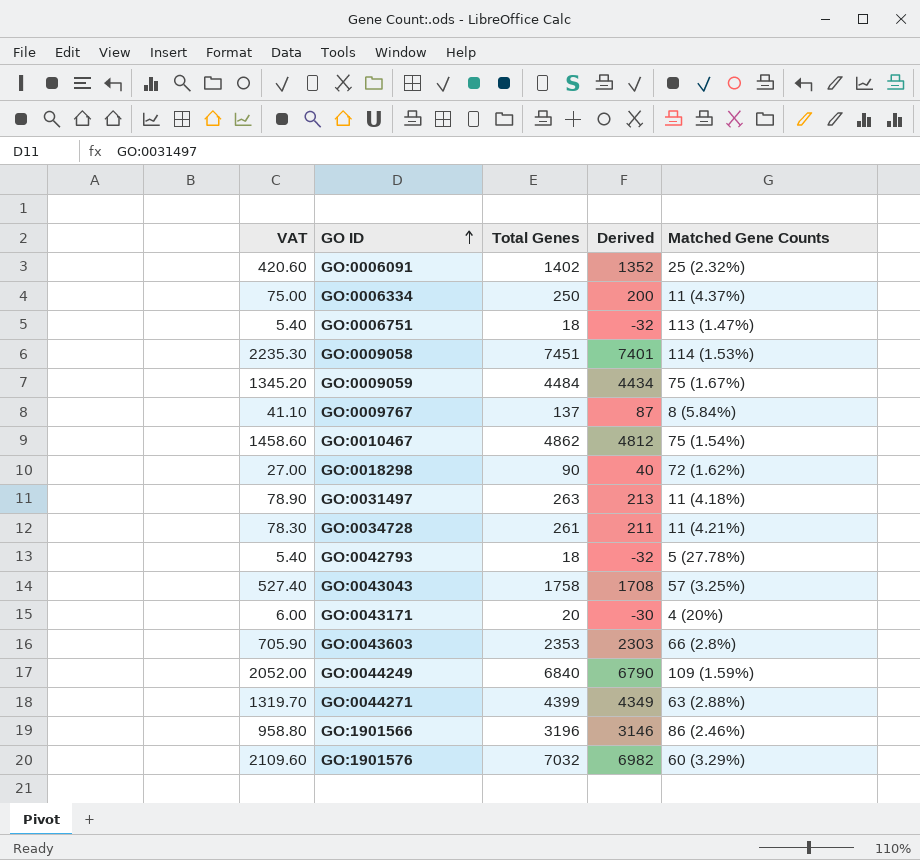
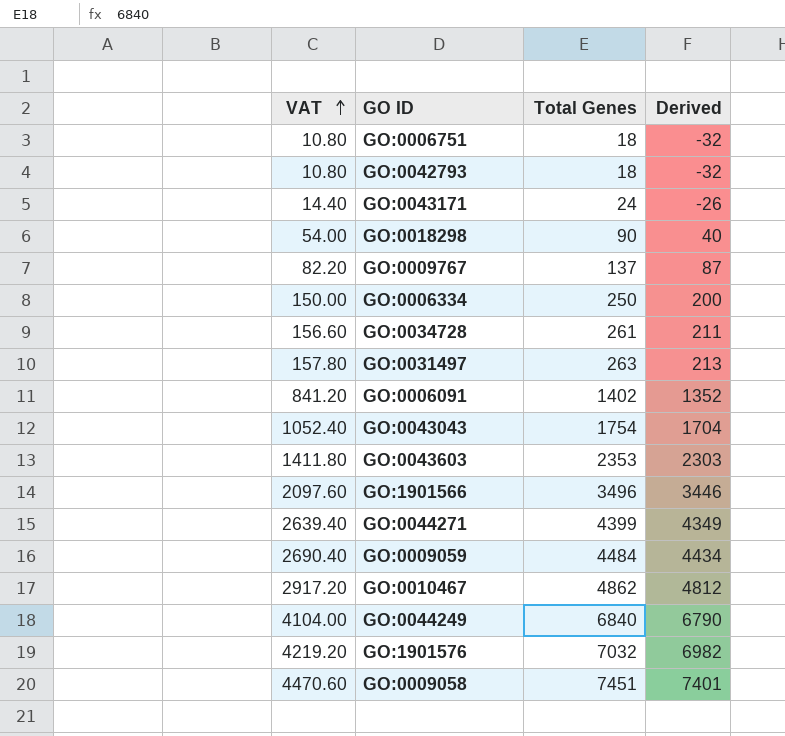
row order: GO ID ascending -> VAT ascending
column Matched Gene Counts | position: 5 -> none
column VAT | formula: [Total Genes] * 0.3 -> [Total Genes] * 0.6
GO:0043171 | Total Genes: 20 -> 24
GO:0043171 | Derived: -30 -> -26
GO:0043043 | Total Genes: 1758 -> 1754
GO:0043043 | Derived: 1708 -> 1704
GO:1901566 | Total Genes: 3196 -> 3496
GO:1901566 | Derived: 3146 -> 3446

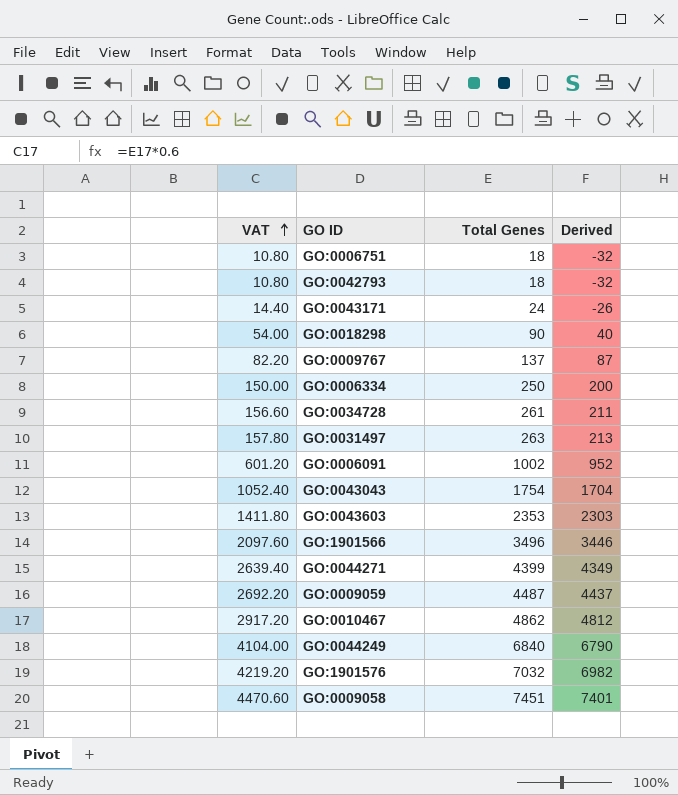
GO:0006091 | VAT: 841.20 -> 601.20
GO:0006091 | Total Genes: 1402 -> 1002
GO:0006091 | Derived: 1352 -> 952
GO:0009059 | VAT: 2690.40 -> 2692.20
GO:0009059 | Total Genes: 4484 -> 4487
GO:0009059 | Derived: 4434 -> 4437

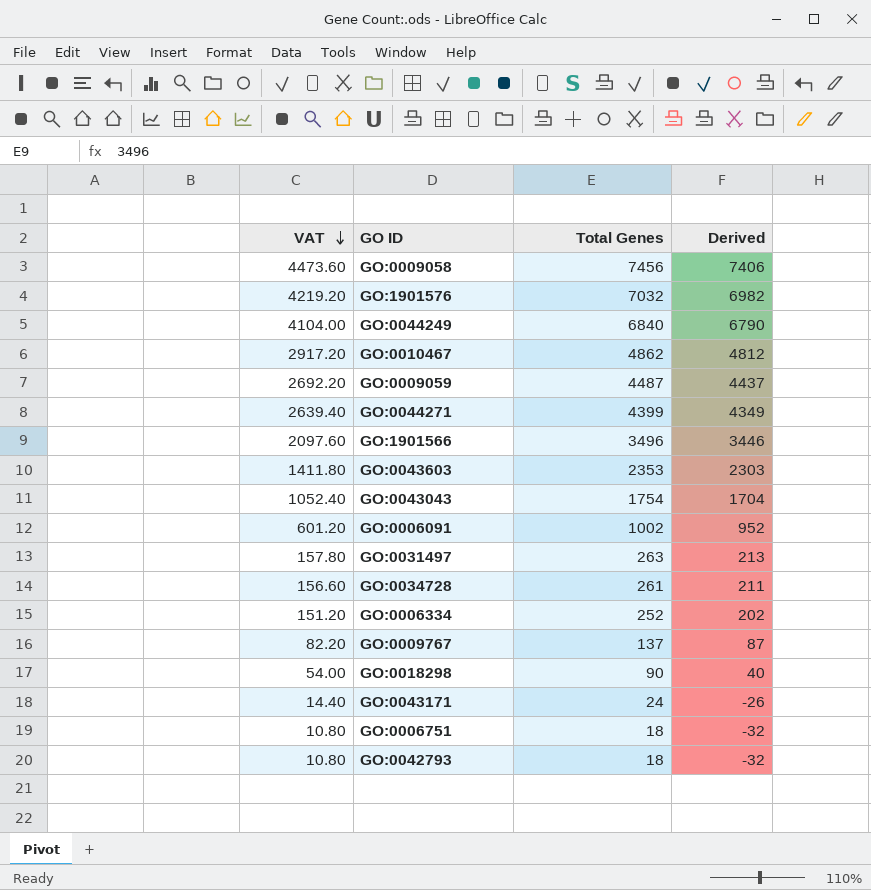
row order: VAT ascending -> VAT descending
GO:0009058 | VAT: 4470.60 -> 4473.60
GO:0009058 | Total Genes: 7451 -> 7456
GO:0009058 | Derived: 7401 -> 7406
GO:0006334 | VAT: 150.00 -> 151.20
GO:0006334 | Total Genes: 250 -> 252
GO:0006334 | Derived: 200 -> 202

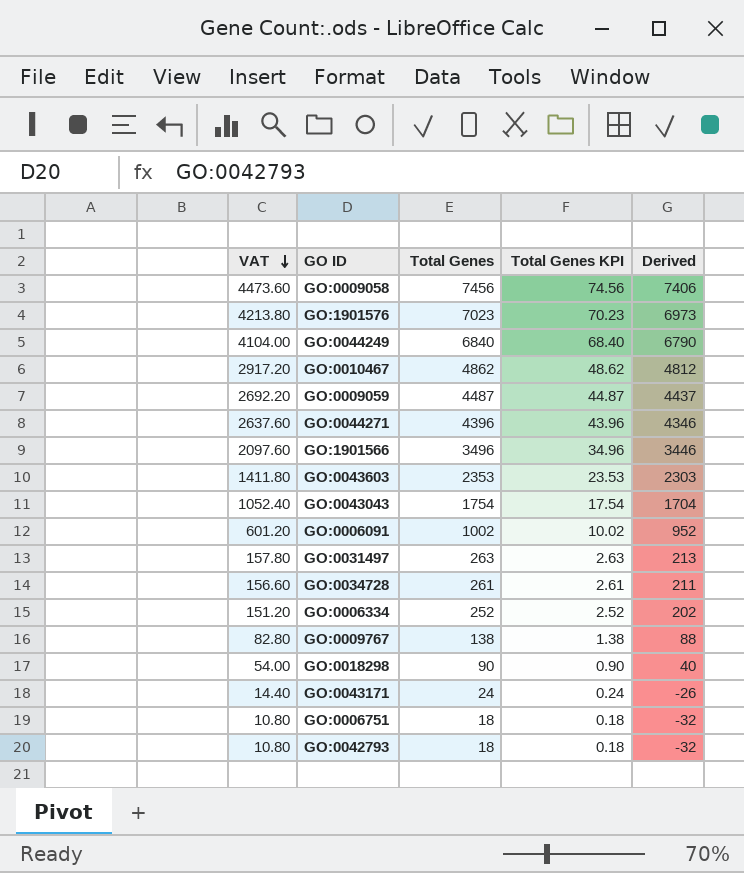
column Total Genes KPI | formula: none -> [Total Genes] * 0.01
GO:1901576 | VAT: 4219.20 -> 4213.80
GO:1901576 | Total Genes: 7032 -> 7023
GO:1901576 | Derived: 6982 -> 6973
GO:0044271 | VAT: 2639.40 -> 2637.60
GO:0044271 | Total Genes: 4399 -> 4396
GO:0044271 | Derived: 4349 -> 4346
GO:0009767 | VAT: 82.20 -> 82.80
GO:0009767 | Total Genes: 137 -> 138
GO:0009767 | Derived: 87 -> 88

